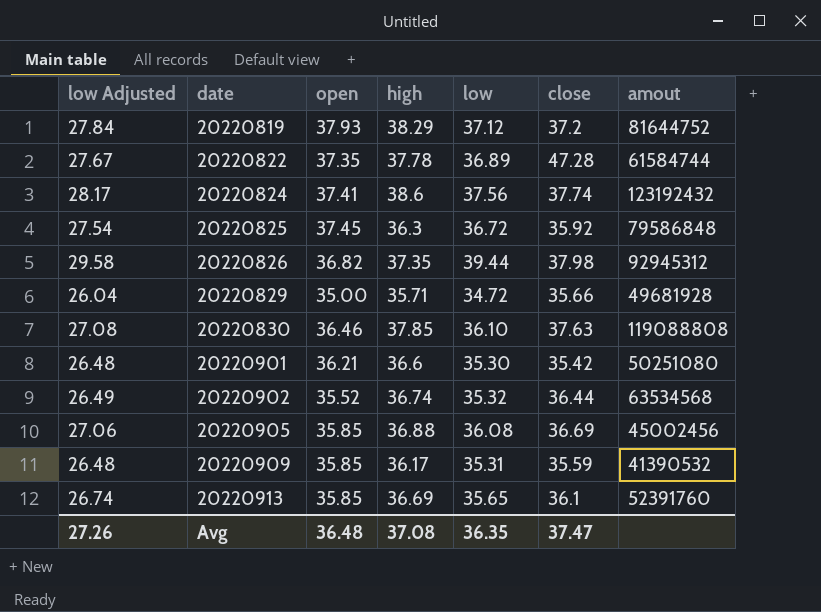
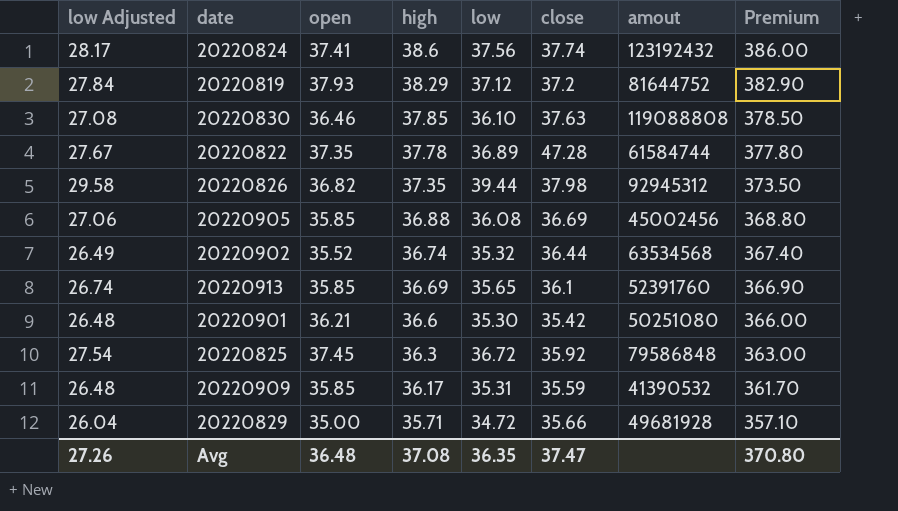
row order: date ascending -> high descending
column Premium | formula: none -> [high] * 10

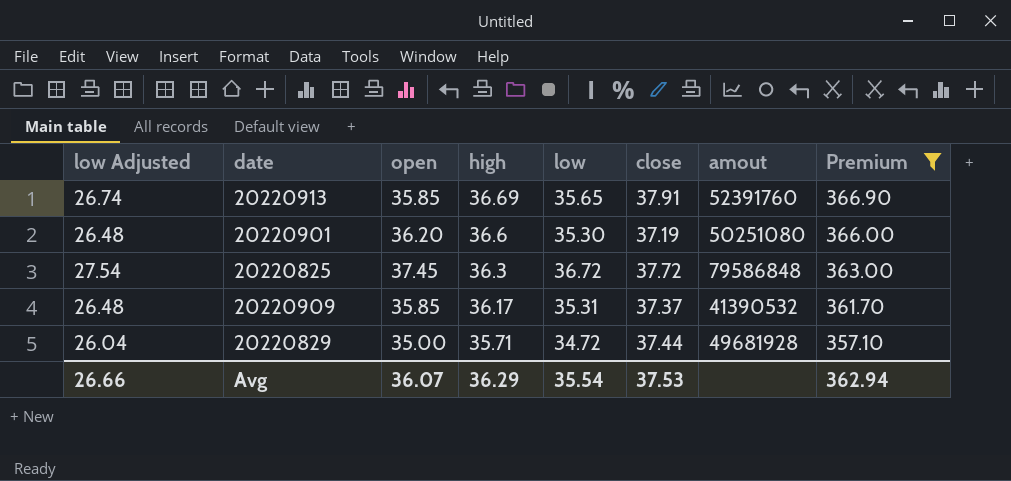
filter: none -> Premium <= 366.90
20220913 | close: 36.1 -> 37.91
20220901 | open: 36.21 -> 36.20
20220901 | close: 35.42 -> 37.19
20220825 | close: 35.92 -> 37.72
20220909 | close: 35.59 -> 37.37
20220829 | close: 35.66 -> 37.44
Avg | low Adjusted: 27.26 -> 26.66
Avg | open: 36.48 -> 36.07
Avg | high: 37.08 -> 36.29
Avg | low: 36.35 -> 35.54
Avg | close: 37.47 -> 37.53
Avg | Premium: 370.80 -> 362.94

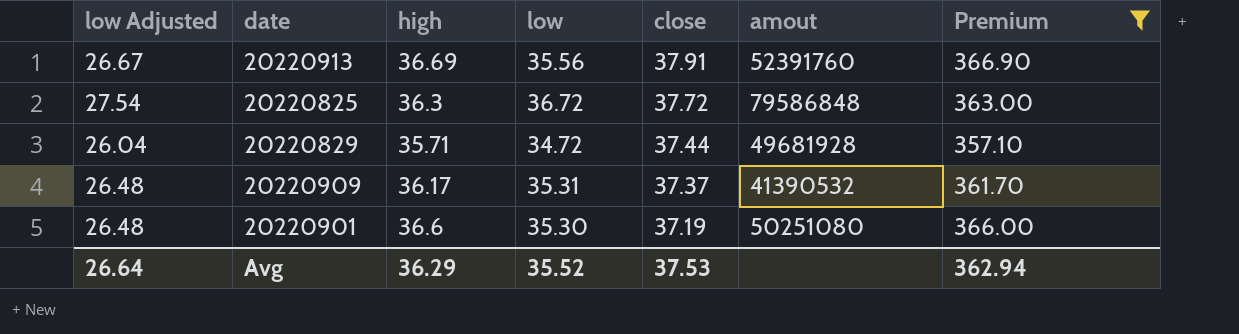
row order: high descending -> close descending
column open | position: 3 -> none
20220913 | low Adjusted: 26.74 -> 26.67
20220913 | low: 35.65 -> 35.56
Avg | low Adjusted: 26.66 -> 26.64
Avg | low: 35.54 -> 35.52

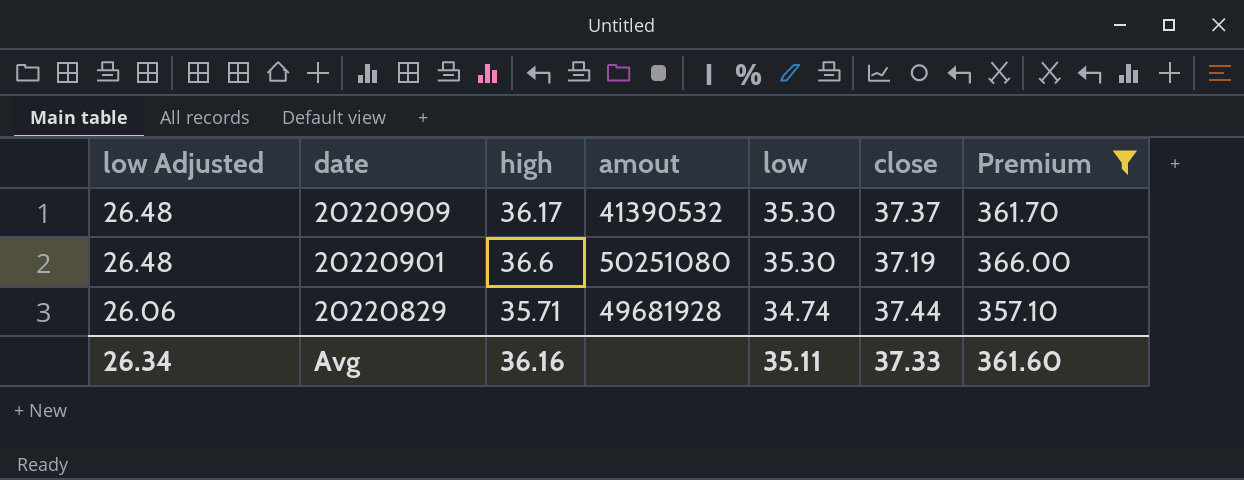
row order: close descending -> low Adjusted descending
column amout | position: 6 -> 4
row 20220913: 26.67 | 36.69 | 35.56 | 37.91 | 52391760 | 366.90 -> none
row 20220825: 27.54 | 36.3 | 36.72 | 37.72 | 79586848 | 363.00 -> none
20220909 | low: 35.31 -> 35.30
20220829 | low Adjusted: 26.04 -> 26.06
20220829 | low: 34.72 -> 34.74
Avg | low Adjusted: 26.64 -> 26.34
Avg | high: 36.29 -> 36.16
Avg | low: 35.52 -> 35.11
Avg | close: 37.53 -> 37.33
Avg | Premium: 362.94 -> 361.60

